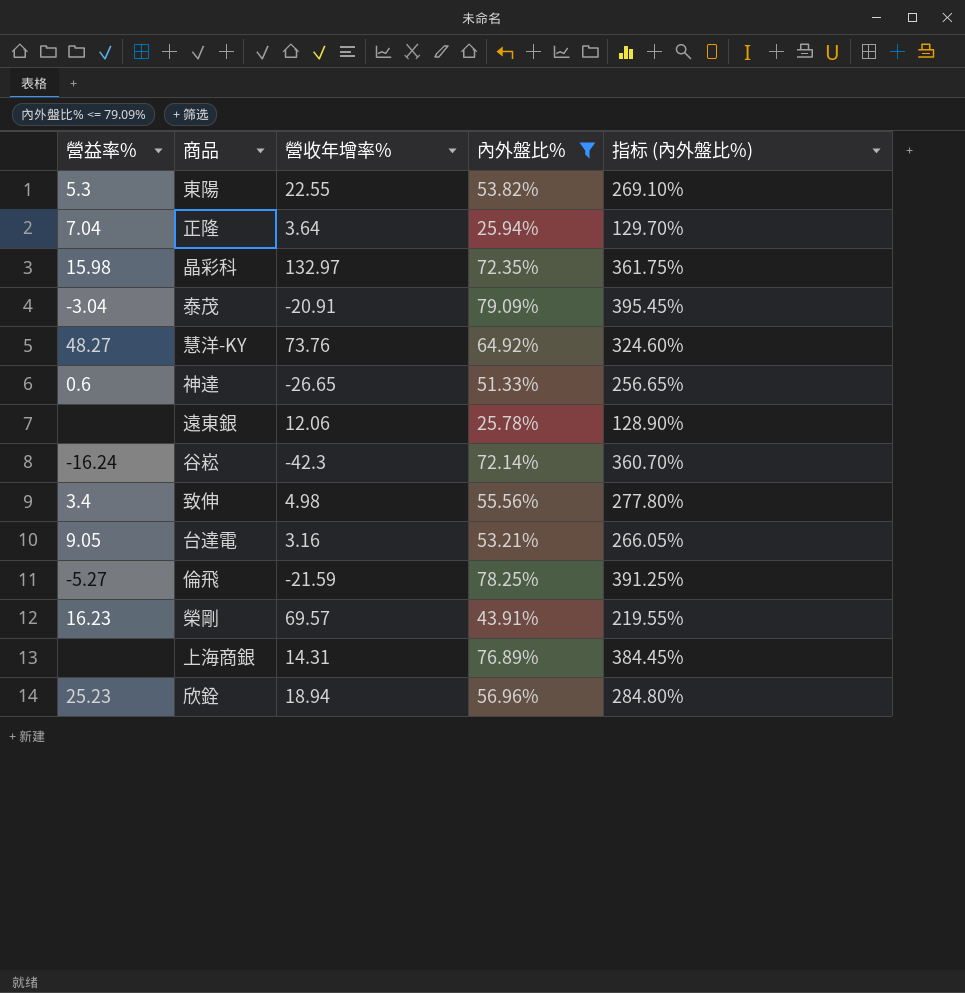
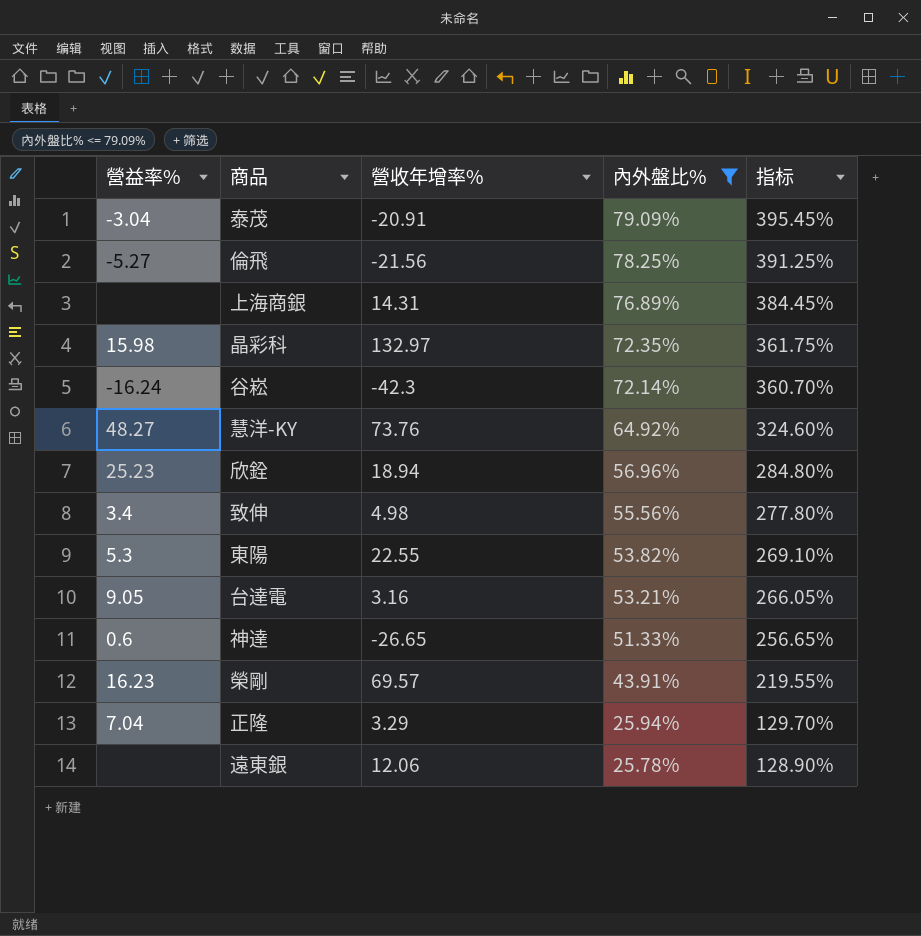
row order: none -> 內外盤比% descending
column name: 指标 (內外盤比%) -> 指标
倫飛 | 營收年增率%: -21.59 -> -21.56
正隆 | 營收年增率%: 3.64 -> 3.29

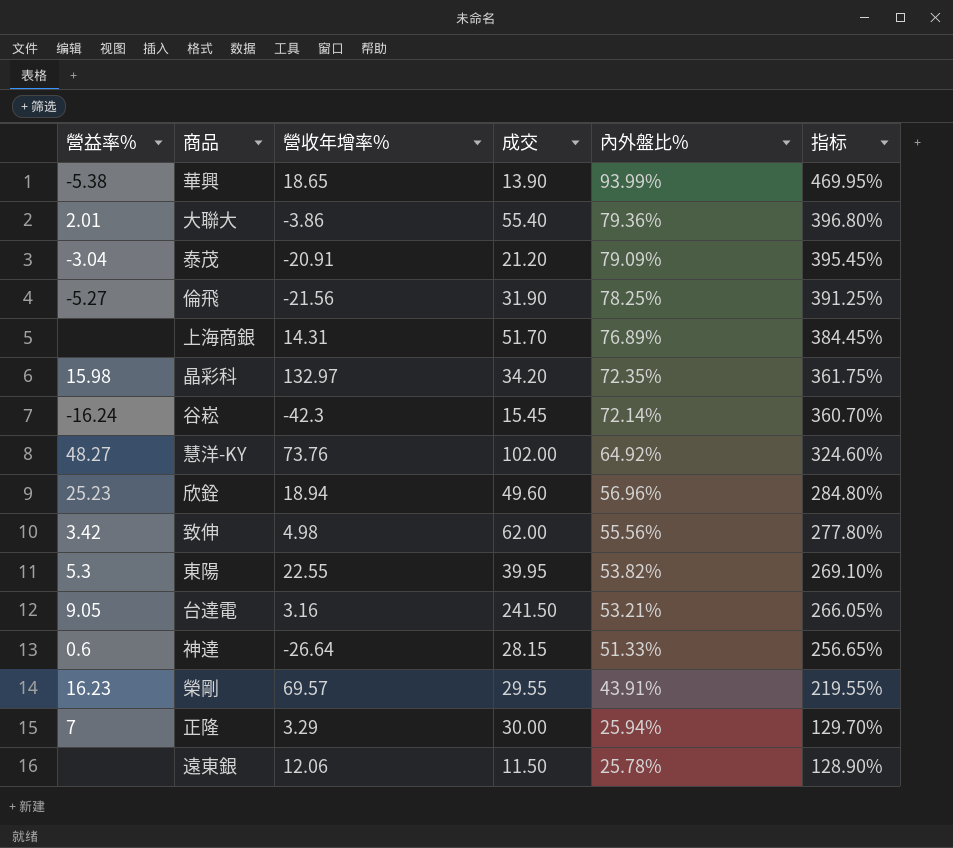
filter: 內外盤比% <= 79.09% -> none
column 成交 | position: none -> 4
致伸 | 營益率%: 3.4 -> 3.42
神達 | 營收年增率%: -26.65 -> -26.64
正隆 | 營益率%: 7.04 -> 7

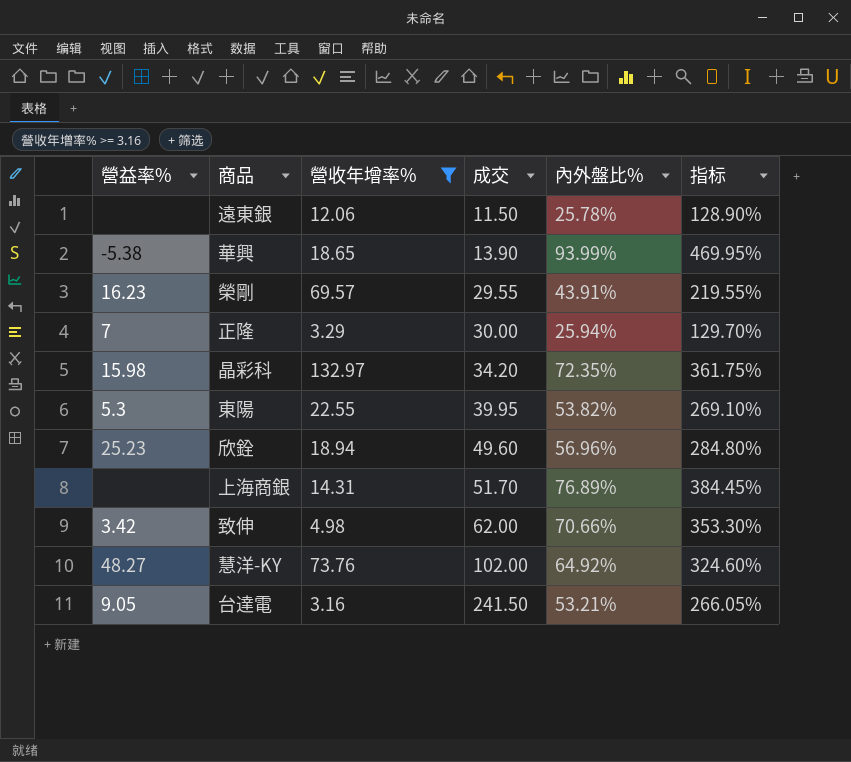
filter: none -> 營收年增率% >= 3.16
row order: 內外盤比% descending -> 成交 ascending
致伸 | 內外盤比%: 55.56% -> 70.66%
致伸 | 指标: 277.80% -> 353.30%

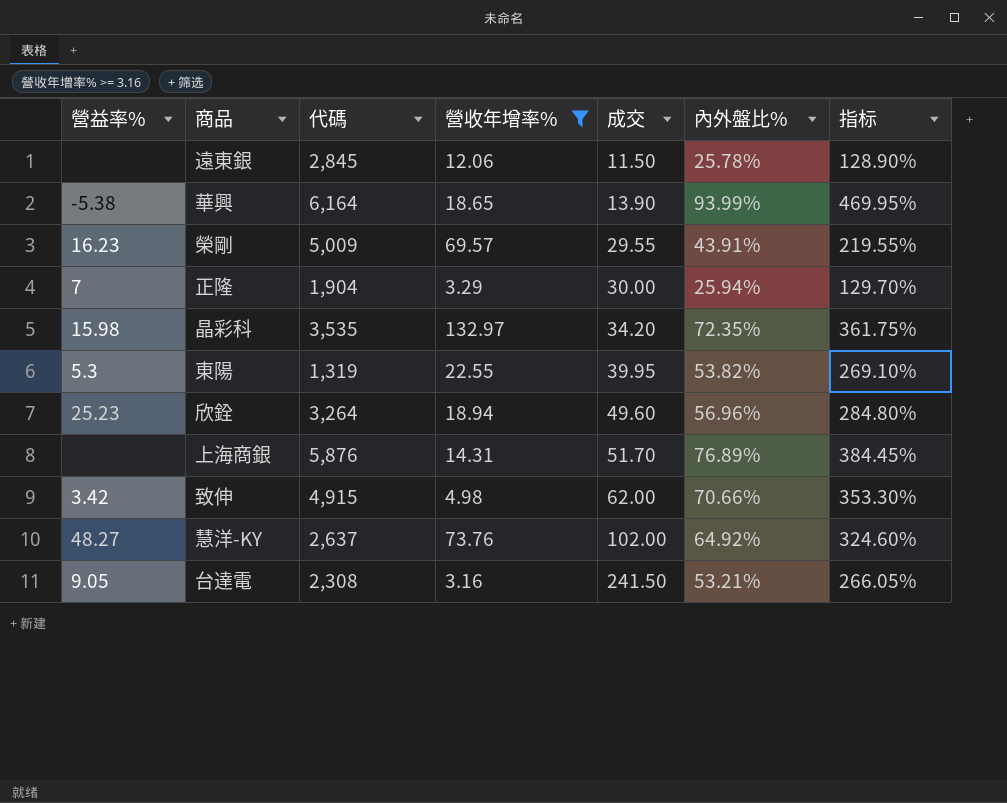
column 代碼 | position: none -> 3

